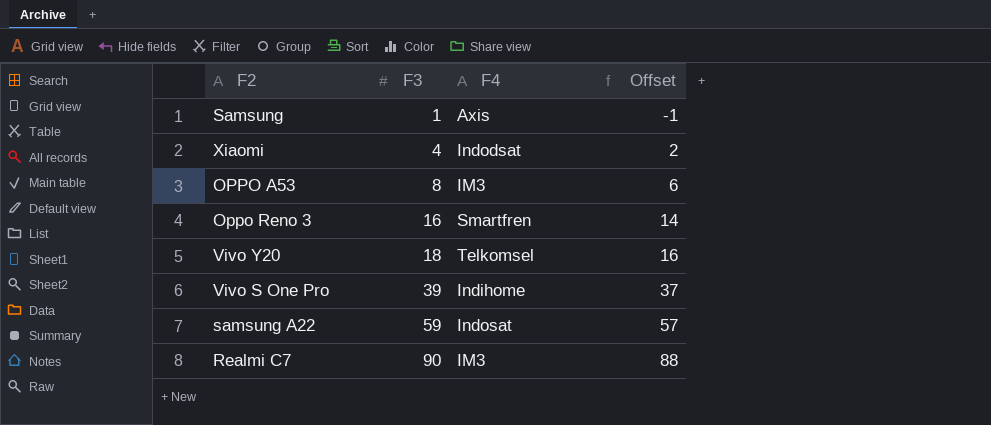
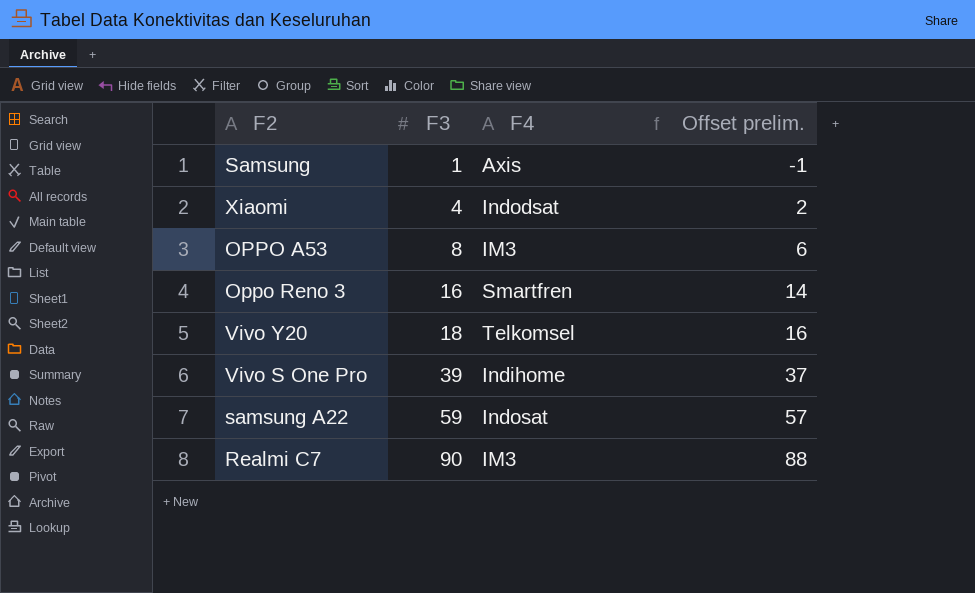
column name: Offset -> Offset prelim.

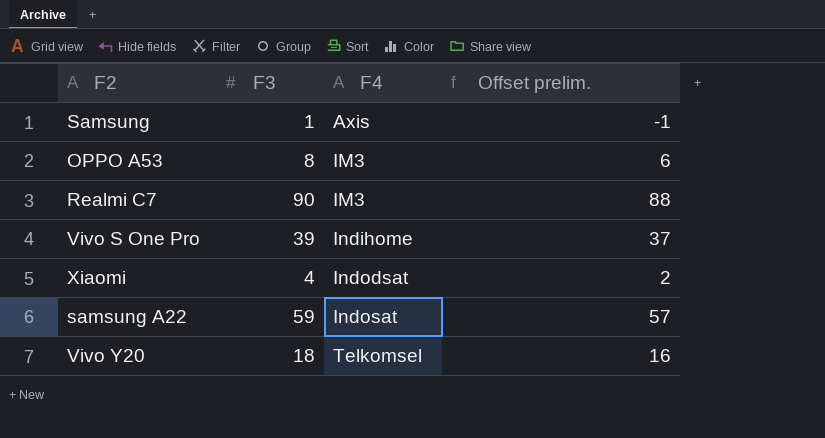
row order: F3 ascending -> F4 ascending
row Oppo Reno 3: 16 | Smartfren | 14 -> none

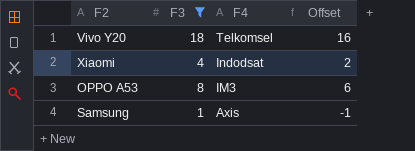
filter: none -> F3 <= 18
row order: F4 ascending -> F4 descending
column name: Offset prelim. -> Offset

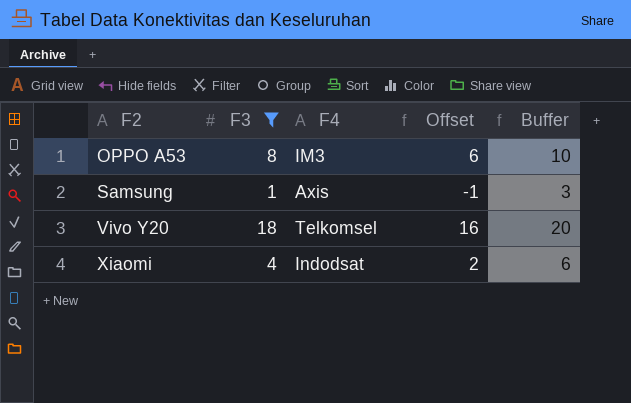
row order: F4 descending -> F2 ascending
column Buffer | formula: none -> [F3] + 2

